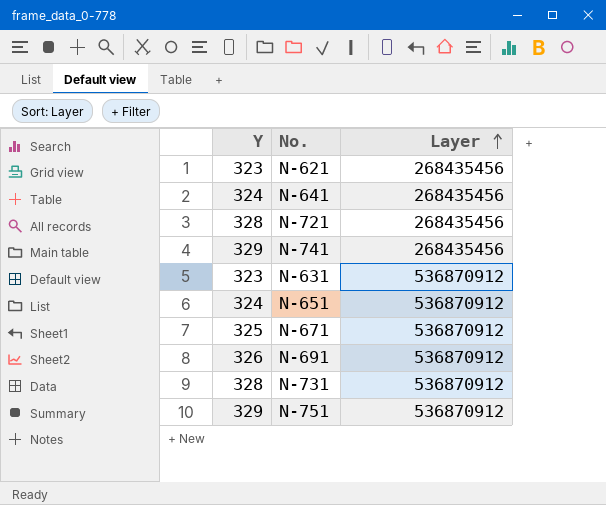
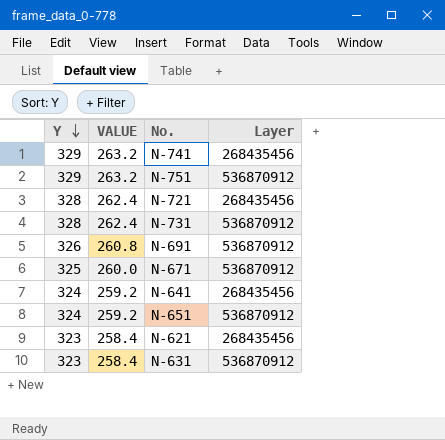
row order: Layer ascending -> Y descending
column VALUE | formula: none -> [Y] * 0.8

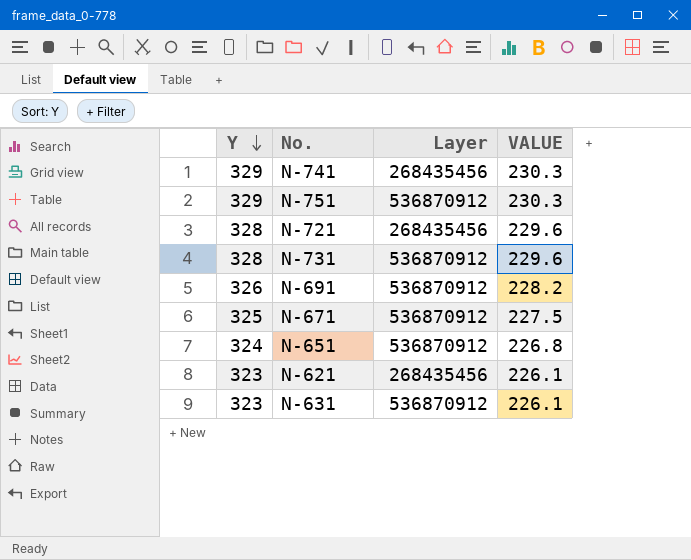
column VALUE | formula: [Y] * 0.8 -> [Y] * 0.7
column VALUE | position: 2 -> 4
row N-641: 324 | 259.2 | 268435456 -> none

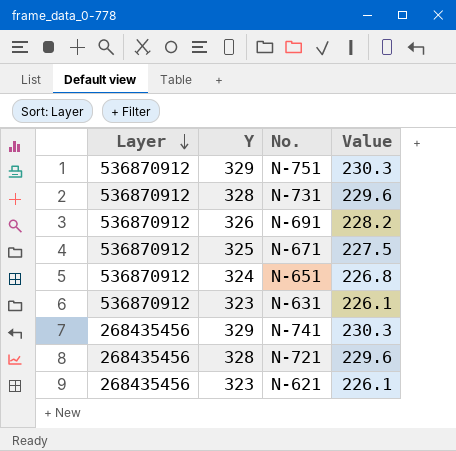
row order: Y descending -> Layer descending
column Layer | position: 3 -> 1
column name: VALUE -> Value

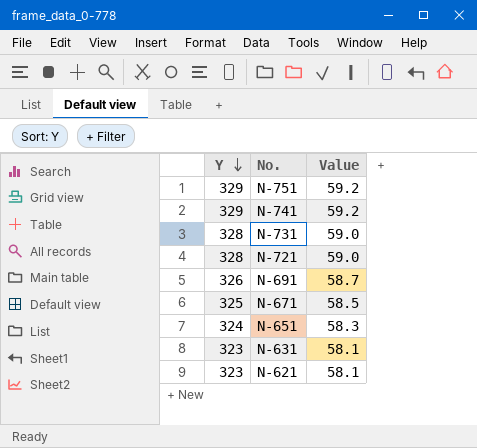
row order: Layer descending -> Y descending
column Layer | position: 1 -> none
column Value | formula: [Y] * 0.7 -> [Y] * 0.18

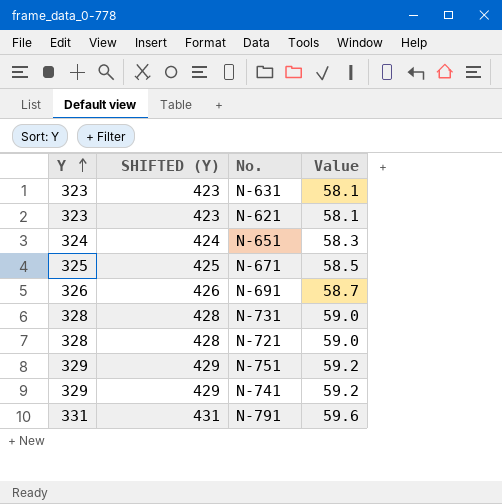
row order: Y descending -> Y ascending
column SHIFTED (Y) | formula: none -> [Y] + 100
row N-791: none -> 331 | 431 | 59.6

